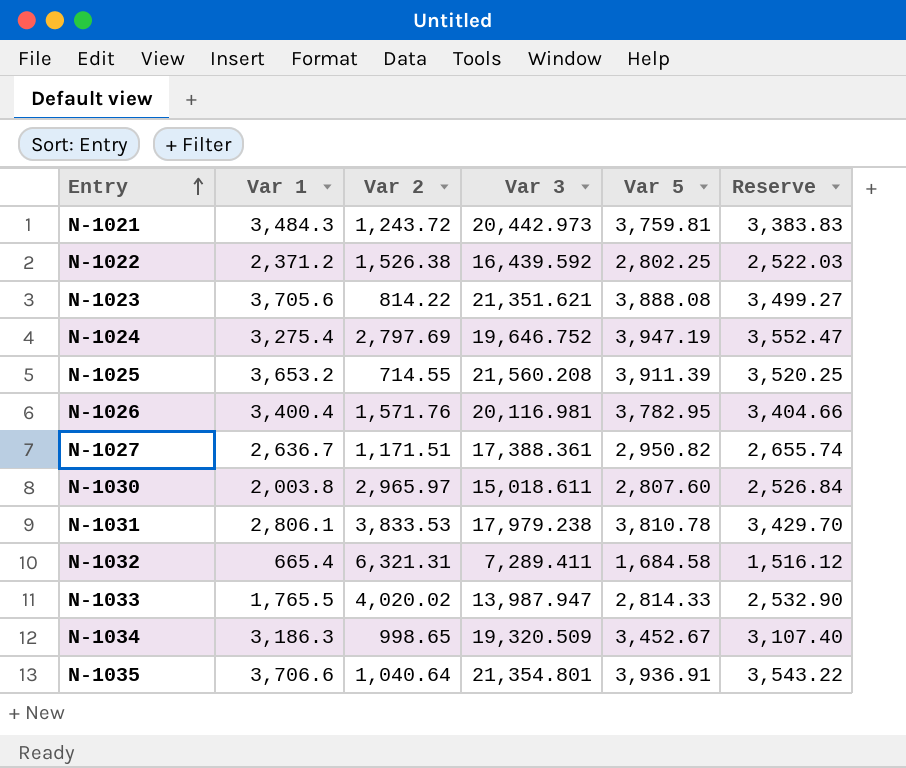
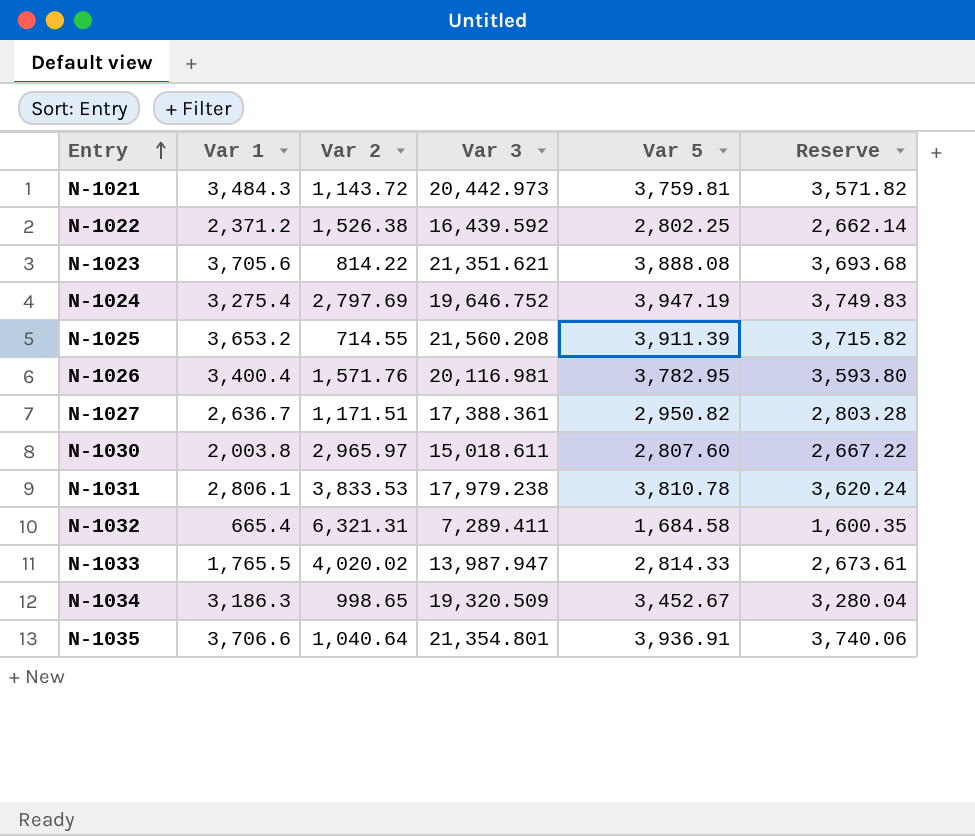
column Reserve | formula: [Var 5] * 0.9 -> [Var 5] * 0.95
N-1021 | Var 2: 1,243.72 -> 1,143.72

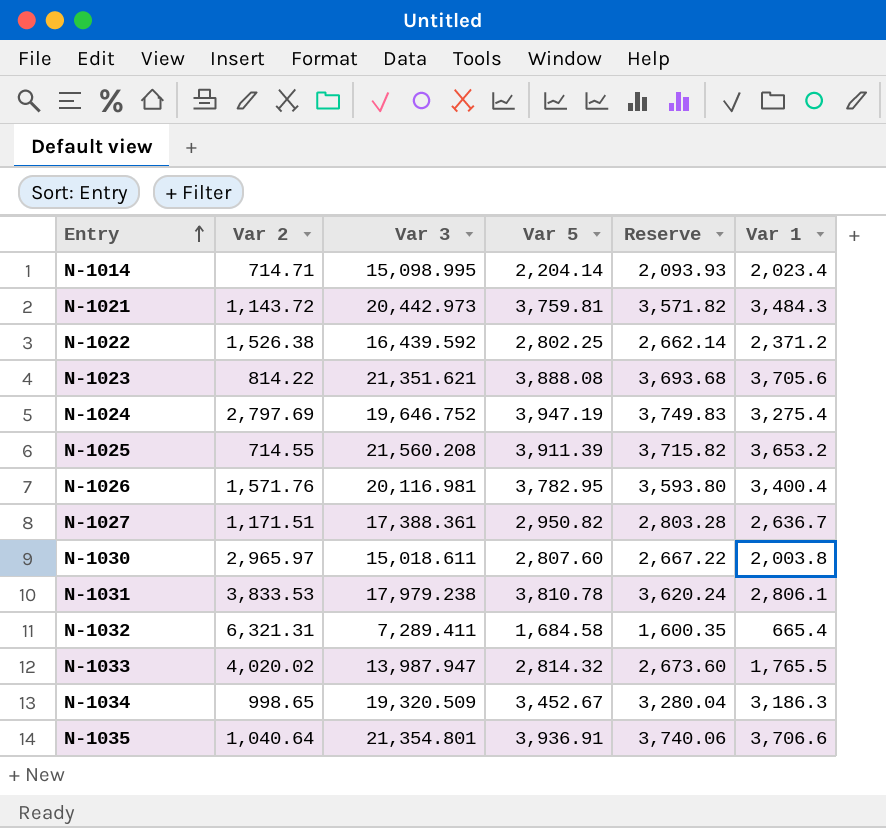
column Var 1 | position: 2 -> 6
row N-1014: none -> 714.71 | 15,098.995 | 2,204.14 | 2,093.93 | 2,023.4
N-1033 | Var 5: 2,814.33 -> 2,814.32
N-1033 | Reserve: 2,673.61 -> 2,673.60

